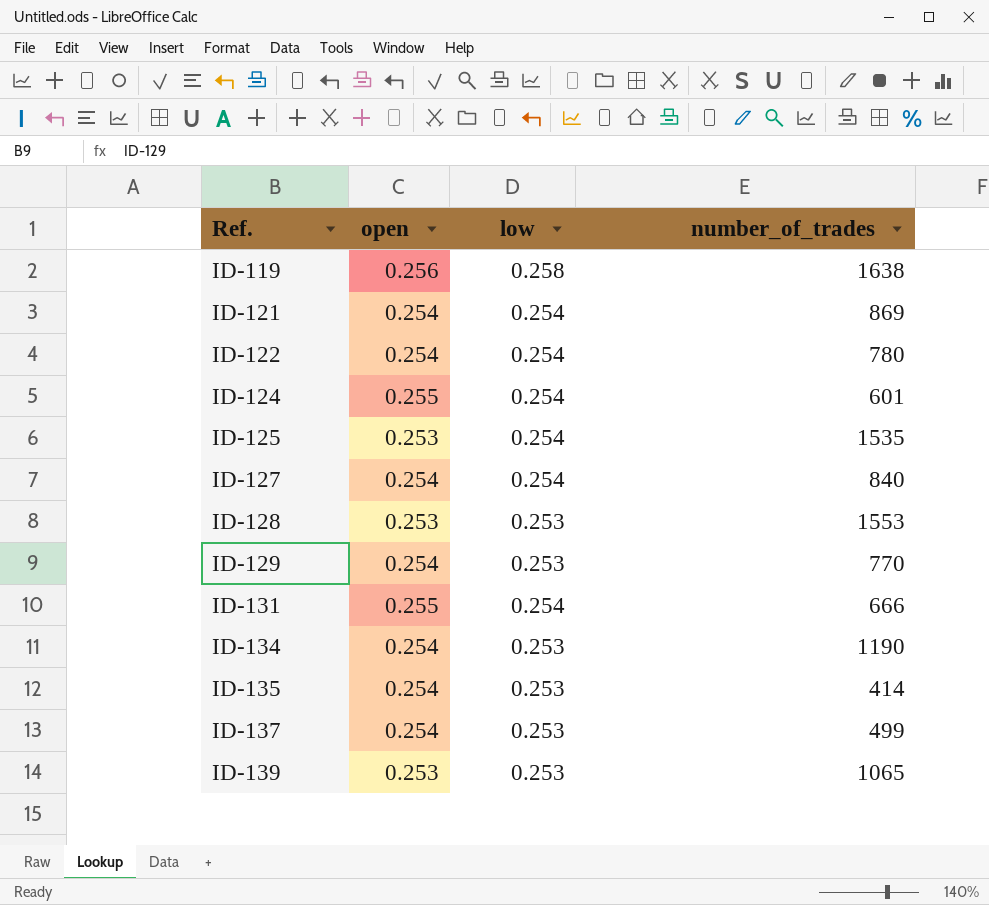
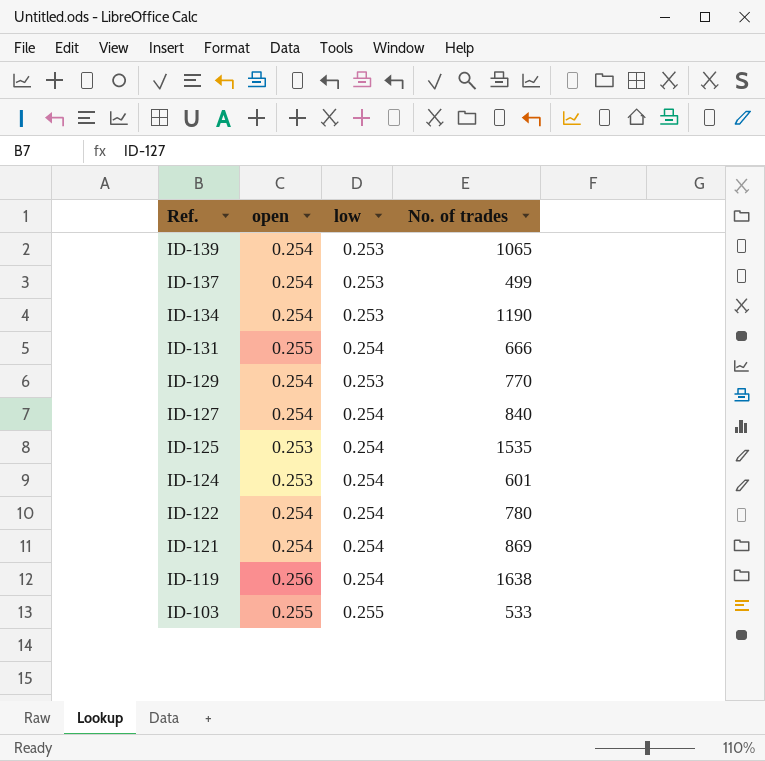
row order: Ref. ascending -> Ref. descending
column name: number_of_trades -> No. of trades
row ID-128: 0.253 | 0.253 | 1553 -> none
row ID-135: 0.254 | 0.253 | 414 -> none
ID-139 | open: 0.253 -> 0.254
ID-124 | open: 0.255 -> 0.253
ID-119 | low: 0.258 -> 0.254
row ID-103: none -> 0.255 | 0.255 | 533

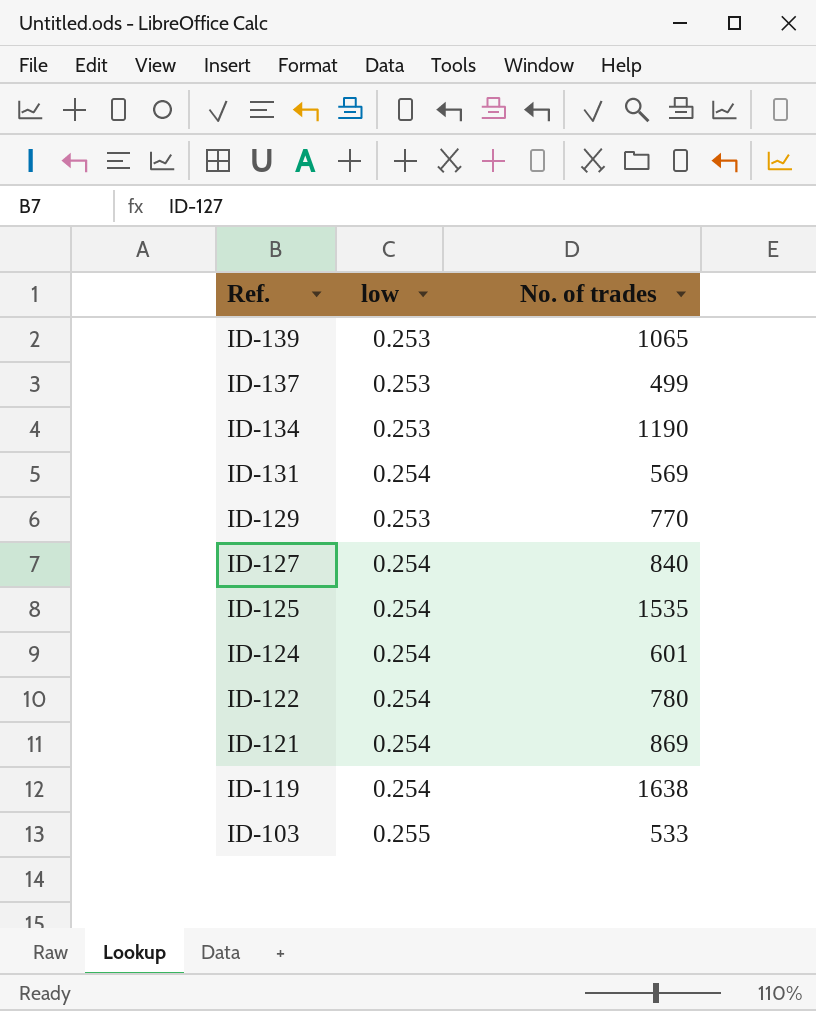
column open | position: 2 -> none
ID-131 | No. of trades: 666 -> 569

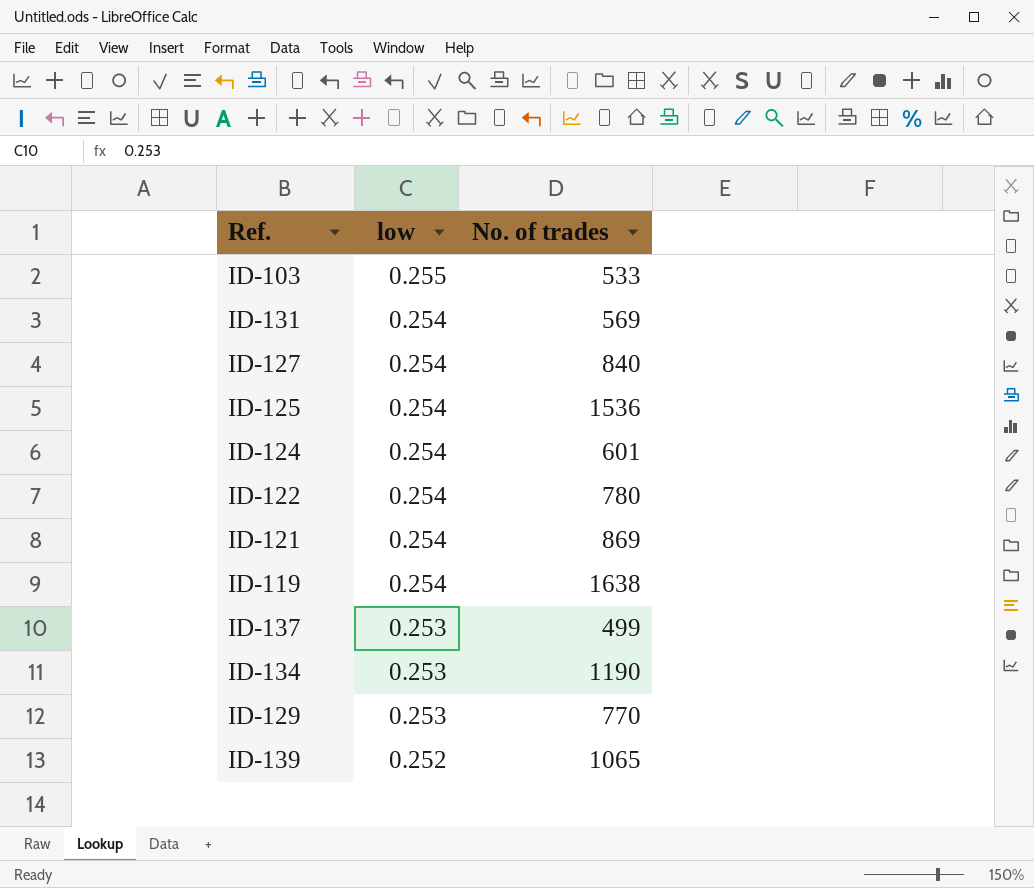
row order: Ref. descending -> low descending
ID-125 | No. of trades: 1535 -> 1536
ID-139 | low: 0.253 -> 0.252

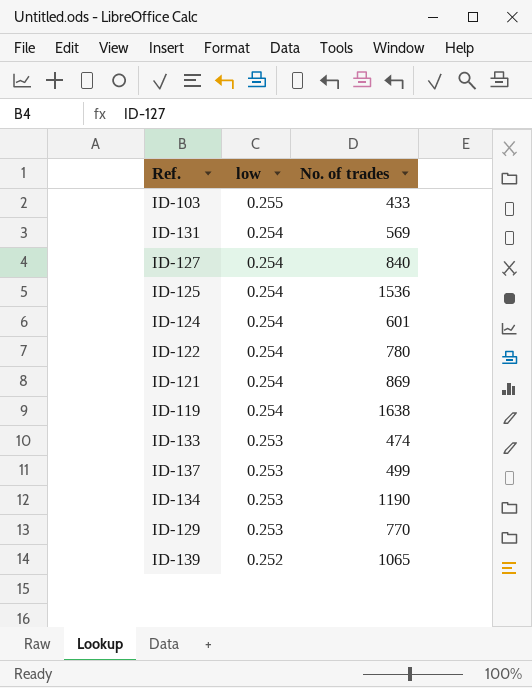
ID-103 | No. of trades: 533 -> 433
row ID-133: none -> 0.253 | 474

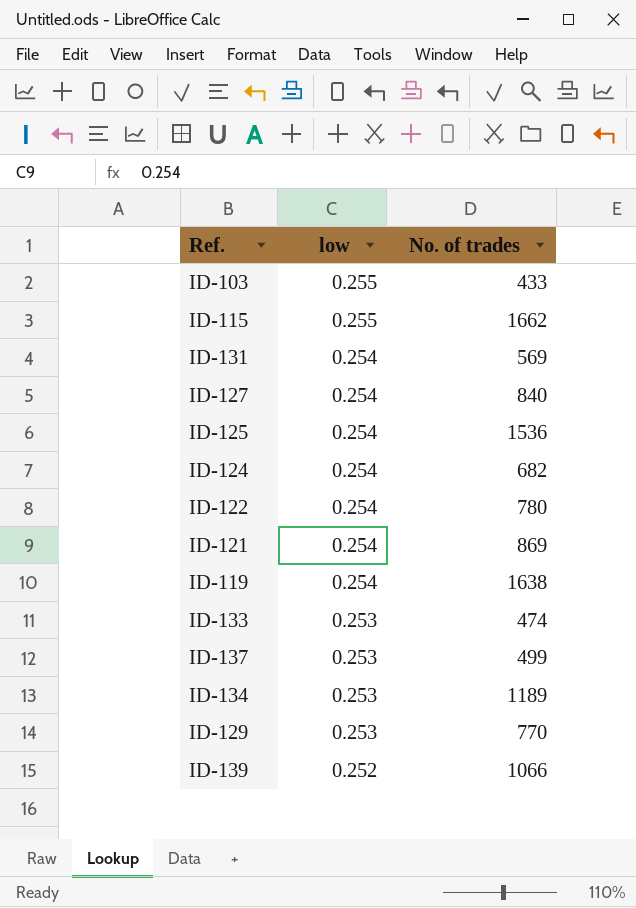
row ID-115: none -> 0.255 | 1662
ID-124 | No. of trades: 601 -> 682
ID-134 | No. of trades: 1190 -> 1189
ID-139 | No. of trades: 1065 -> 1066

